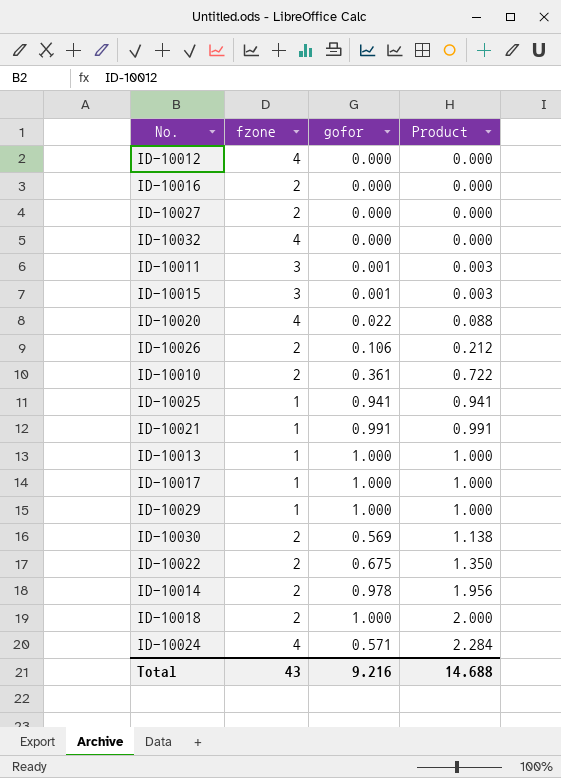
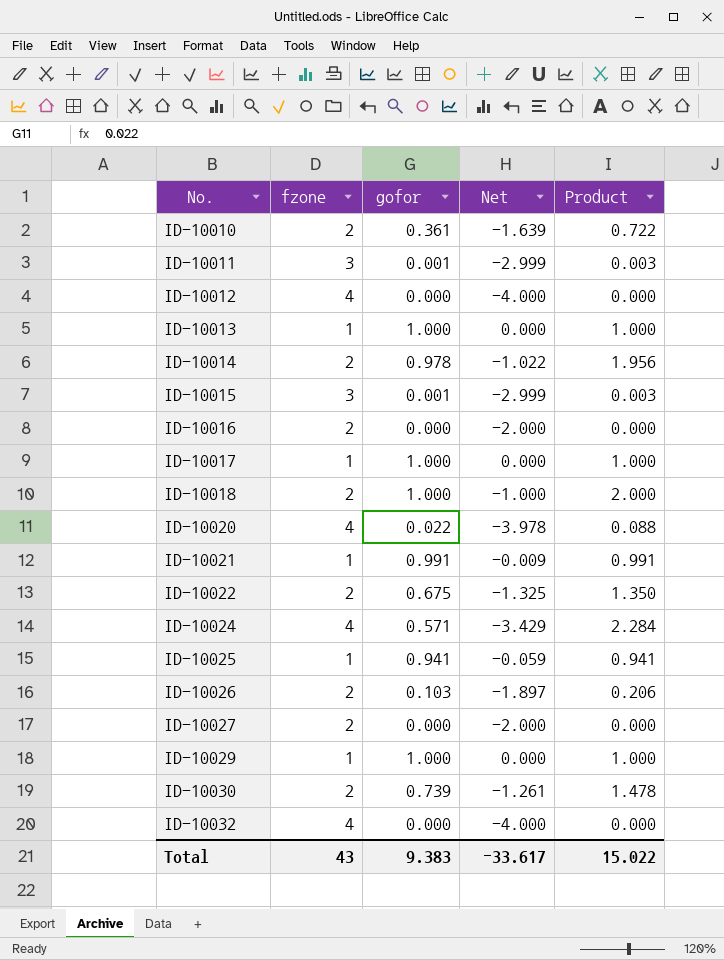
row order: Product ascending -> No. ascending
column Net | formula: none -> [gofor] - [fzone]
ID-10026 | gofor: 0.106 -> 0.103
ID-10026 | Product: 0.212 -> 0.206
ID-10030 | gofor: 0.569 -> 0.739
ID-10030 | Product: 1.138 -> 1.478
Total | gofor: 9.216 -> 9.383
Total | Product: 14.688 -> 15.022

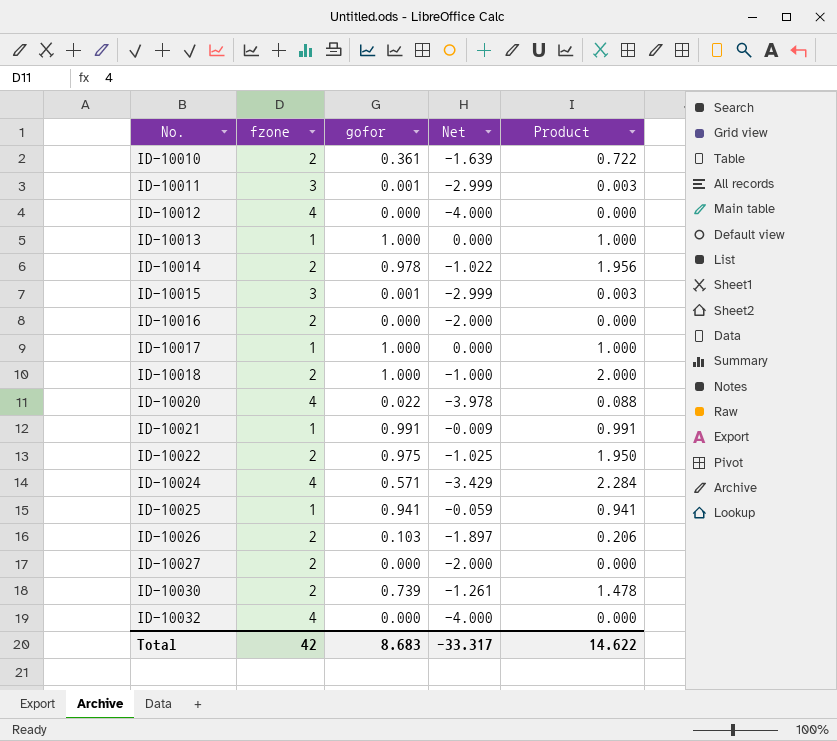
row ID-10029: 1 | 1.000 | 0.000 | 1.000 -> none
ID-10022 | gofor: 0.675 -> 0.975
ID-10022 | Net: -1.325 -> -1.025
ID-10022 | Product: 1.350 -> 1.950
Total | fzone: 43 -> 42
Total | gofor: 9.383 -> 8.683
Total | Net: -33.617 -> -33.317
Total | Product: 15.022 -> 14.622

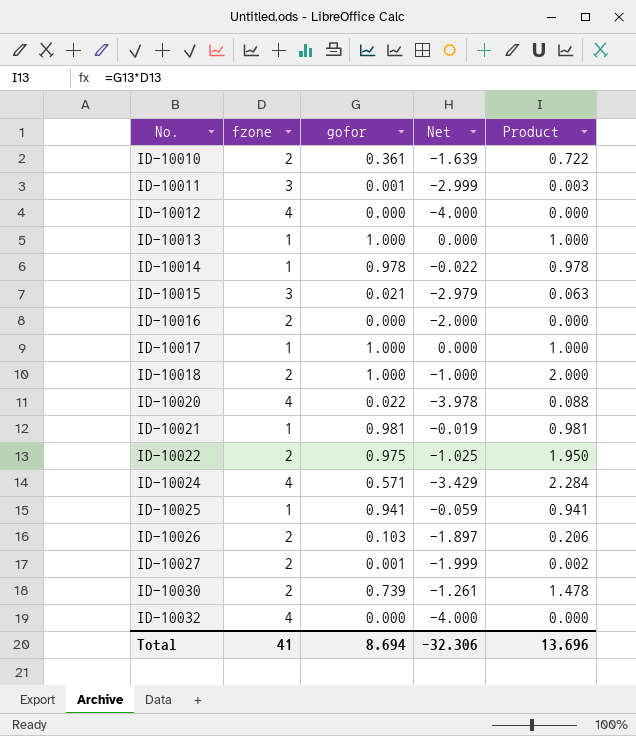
ID-10014 | fzone: 2 -> 1
ID-10014 | Net: -1.022 -> -0.022
ID-10014 | Product: 1.956 -> 0.978
ID-10015 | gofor: 0.001 -> 0.021
ID-10015 | Net: -2.999 -> -2.979
ID-10015 | Product: 0.003 -> 0.063
ID-10021 | gofor: 0.991 -> 0.981
ID-10021 | Net: -0.009 -> -0.019
ID-10021 | Product: 0.991 -> 0.981
ID-10027 | gofor: 0.000 -> 0.001
ID-10027 | Net: -2.000 -> -1.999
ID-10027 | Product: 0.000 -> 0.002
Total | fzone: 42 -> 41
Total | gofor: 8.683 -> 8.694
Total | Net: -33.317 -> -32.306
Total | Product: 14.622 -> 13.696

